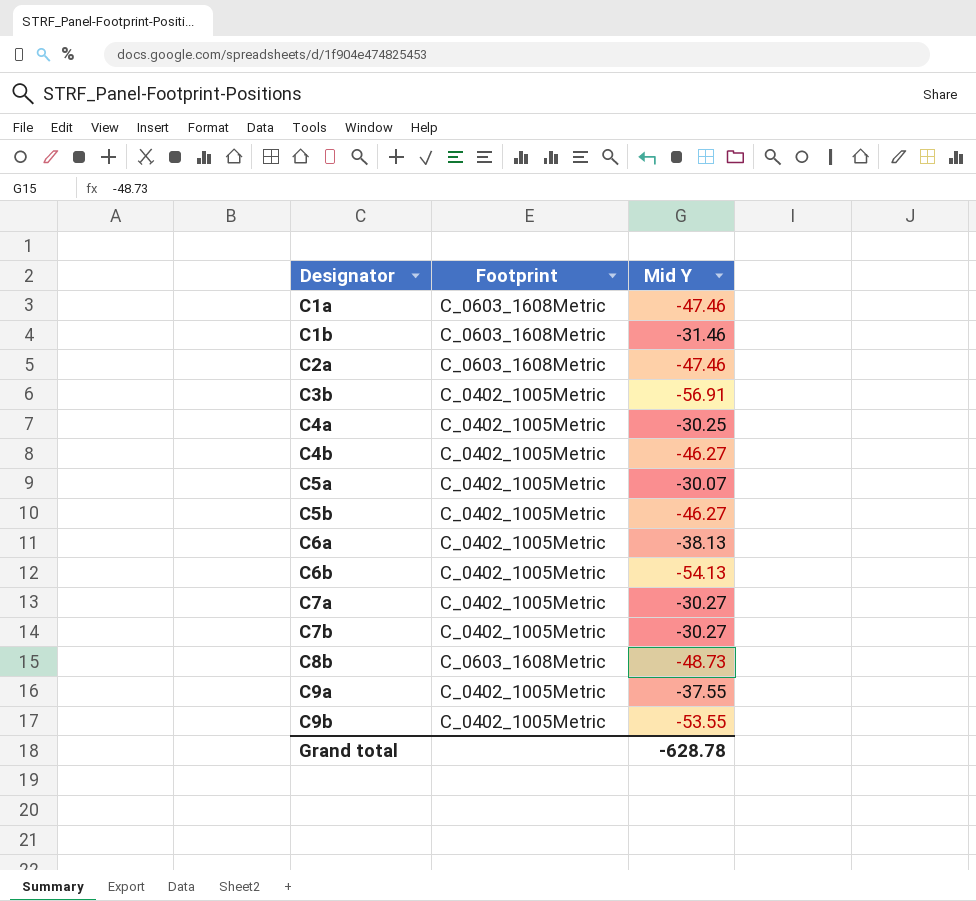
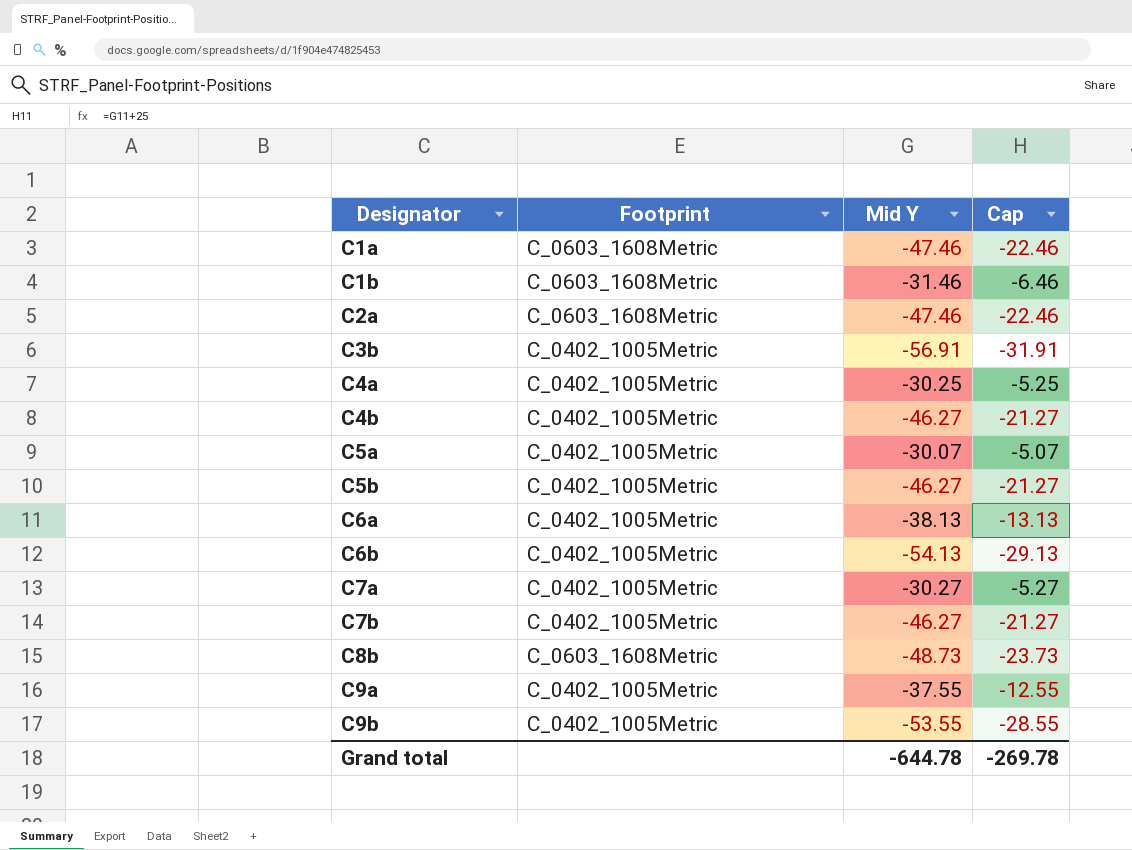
column Cap | formula: none -> [Mid Y] + 25
C7b | Mid Y: -30.27 -> -46.27
Grand total | Mid Y: -628.78 -> -644.78

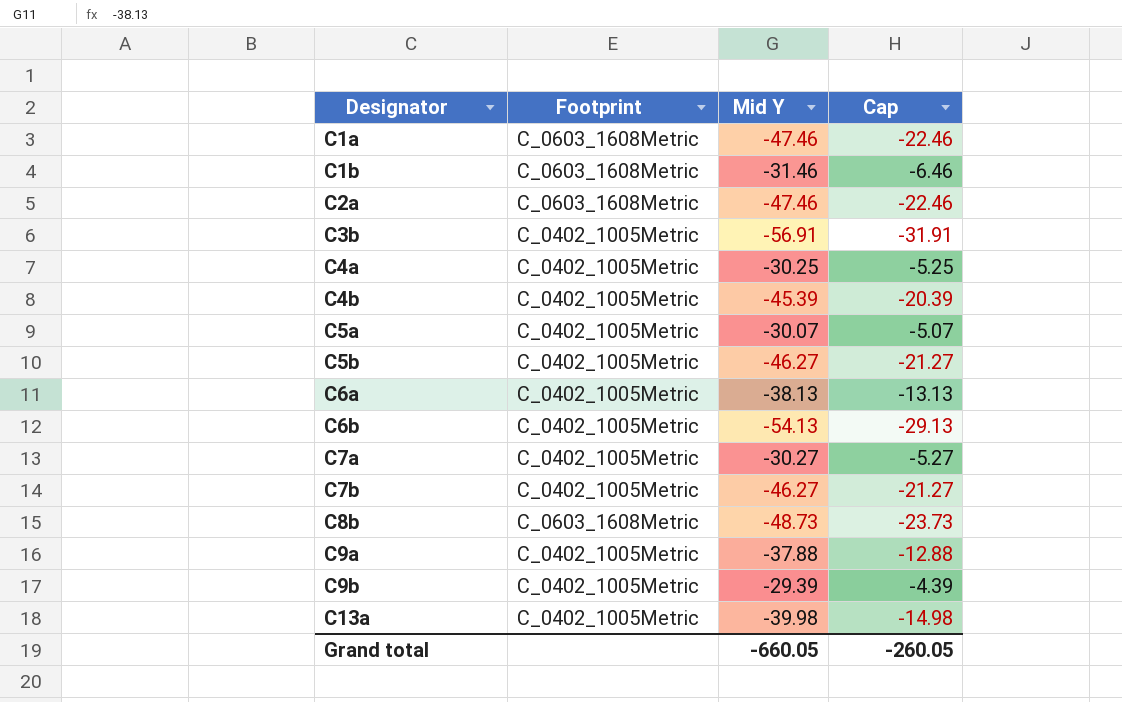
C4b | Mid Y: -46.27 -> -45.39
C4b | Cap: -21.27 -> -20.39
C9a | Mid Y: -37.55 -> -37.88
C9a | Cap: -12.55 -> -12.88
C9b | Mid Y: -53.55 -> -29.39
C9b | Cap: -28.55 -> -4.39
row C13a: none -> C_0402_1005Metric | -39.98 | -14.98
Grand total | Mid Y: -644.78 -> -660.05
Grand total | Cap: -269.78 -> -260.05

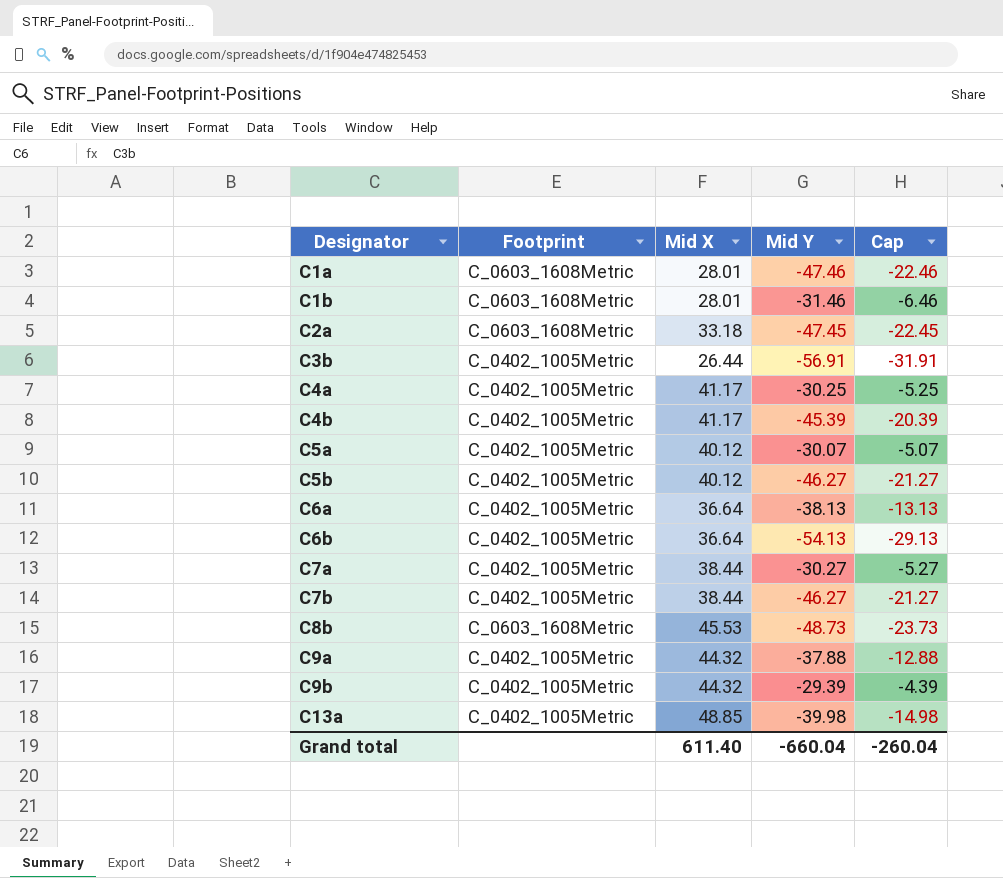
column Mid X | position: none -> 3
C2a | Mid Y: -47.46 -> -47.45
C2a | Cap: -22.46 -> -22.45
Grand total | Mid Y: -660.05 -> -660.04
Grand total | Cap: -260.05 -> -260.04

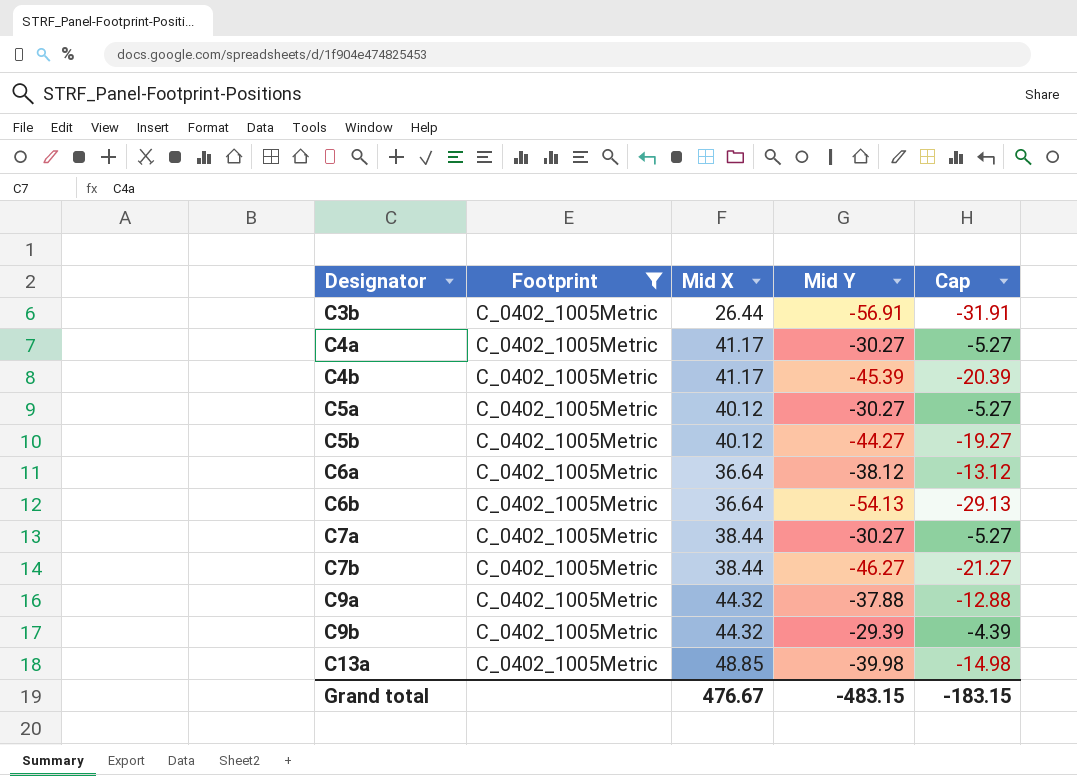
filter: none -> Footprint = C_0402_1005Metric
C4a | Mid Y: -30.25 -> -30.27
C4a | Cap: -5.25 -> -5.27
C5a | Mid Y: -30.07 -> -30.27
C5a | Cap: -5.07 -> -5.27
C5b | Mid Y: -46.27 -> -44.27
C5b | Cap: -21.27 -> -19.27
C6a | Mid Y: -38.13 -> -38.12
C6a | Cap: -13.13 -> -13.12
Grand total | Mid X: 611.40 -> 476.67
Grand total | Mid Y: -660.04 -> -483.15
Grand total | Cap: -260.04 -> -183.15

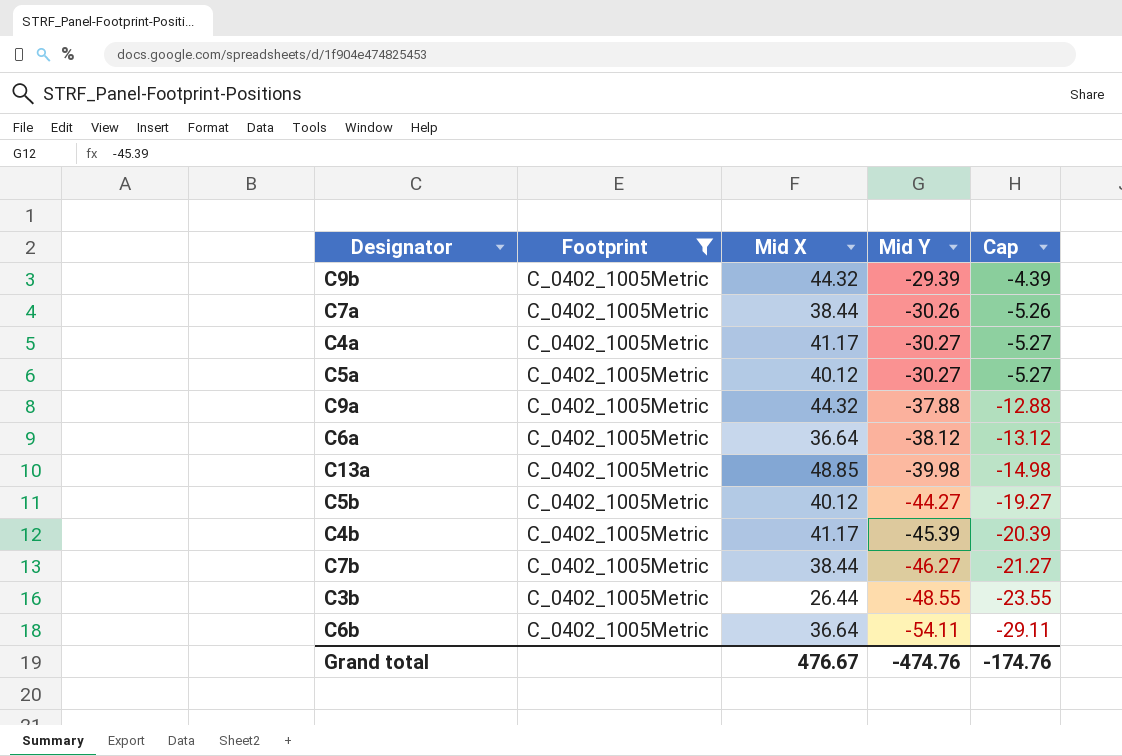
row order: Designator ascending -> Mid Y descending
C7a | Mid Y: -30.27 -> -30.26
C7a | Cap: -5.27 -> -5.26
C3b | Mid Y: -56.91 -> -48.55
C3b | Cap: -31.91 -> -23.55
C6b | Mid Y: -54.13 -> -54.11
C6b | Cap: -29.13 -> -29.11
Grand total | Mid Y: -483.15 -> -474.76
Grand total | Cap: -183.15 -> -174.76

